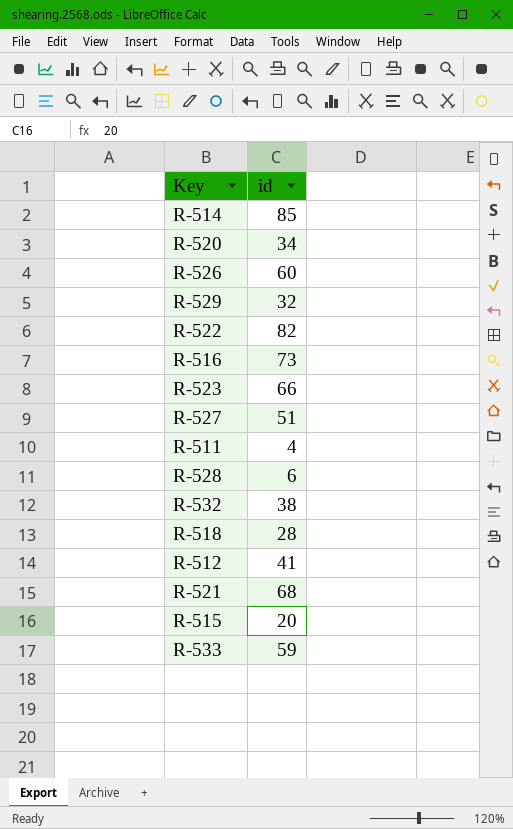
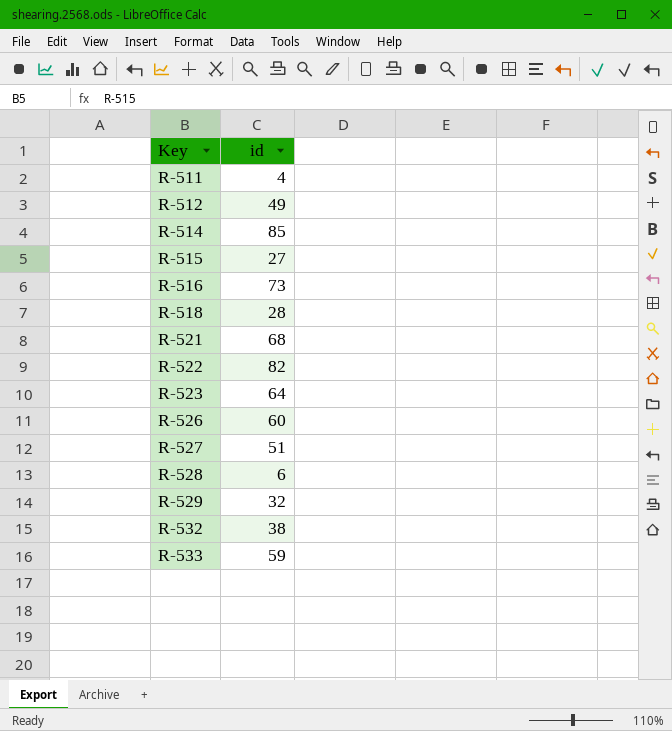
row order: none -> Key ascending
row R-520: 34 -> none
R-512 | id: 41 -> 49
R-515 | id: 20 -> 27
R-523 | id: 66 -> 64

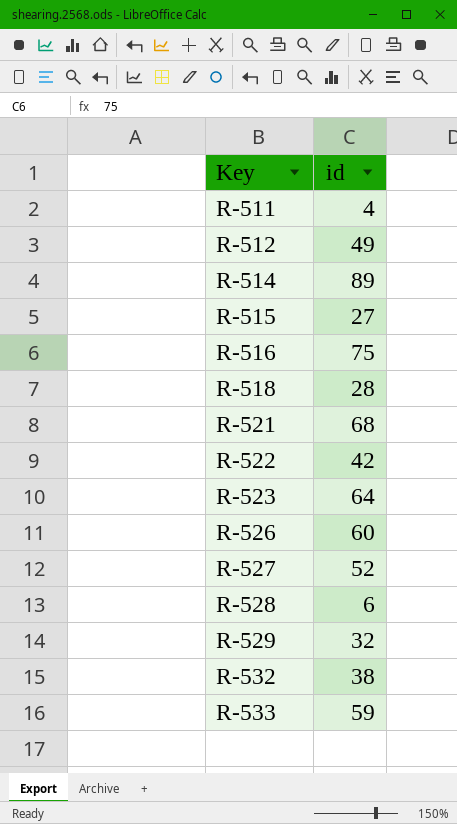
R-514 | id: 85 -> 89
R-516 | id: 73 -> 75
R-522 | id: 82 -> 42
R-527 | id: 51 -> 52

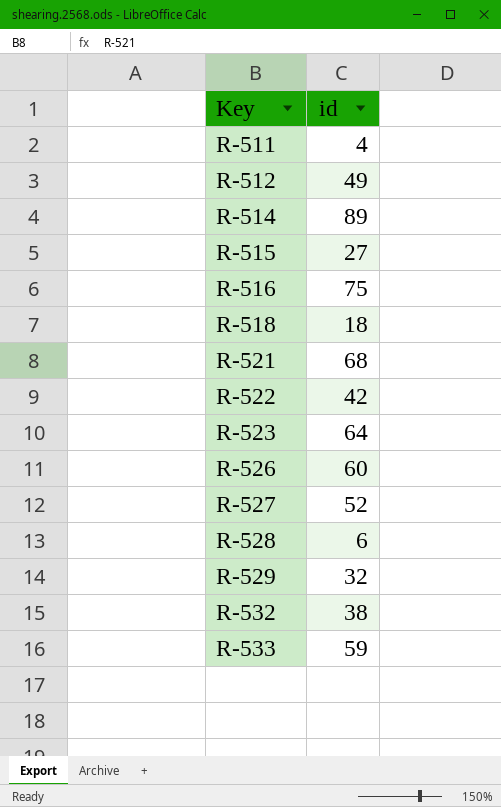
R-518 | id: 28 -> 18

